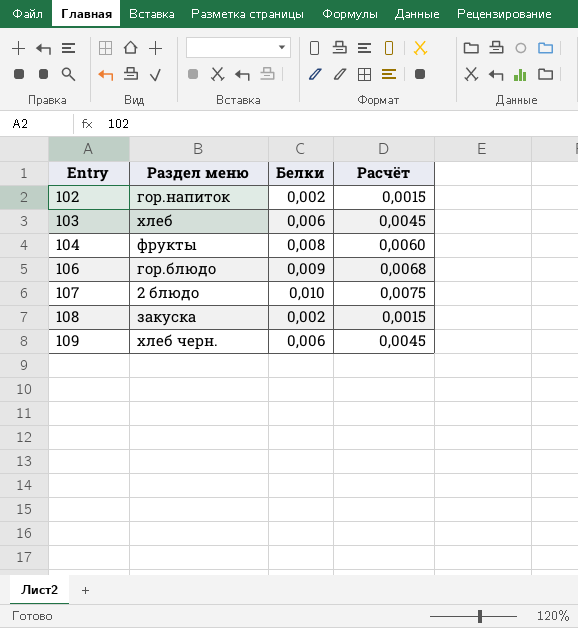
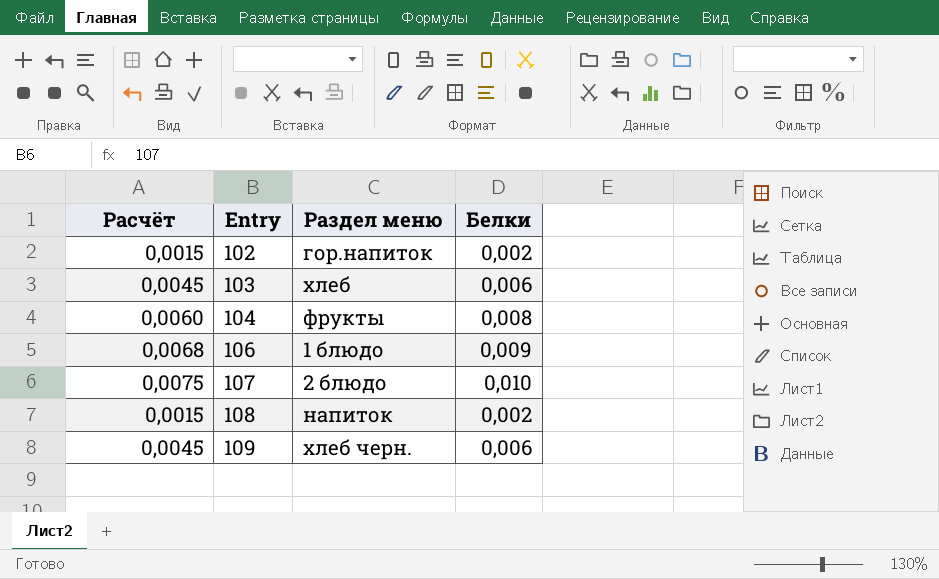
column Расчёт | position: 4 -> 1
106 | Раздел меню: гор.блюдо -> 1 блюдо
108 | Раздел меню: закуска -> напиток

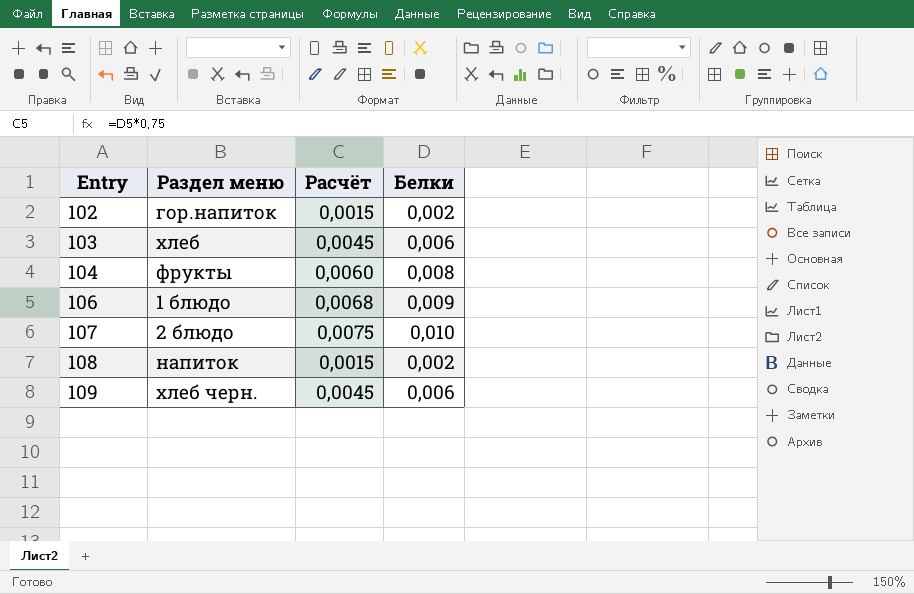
column Расчёт | position: 1 -> 3

